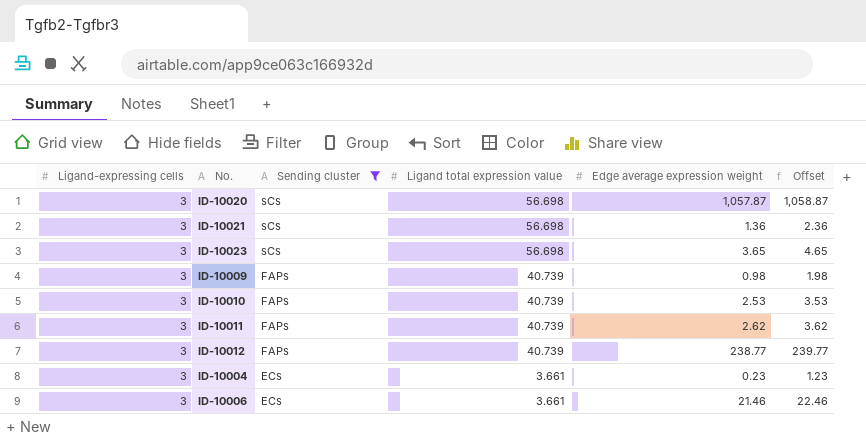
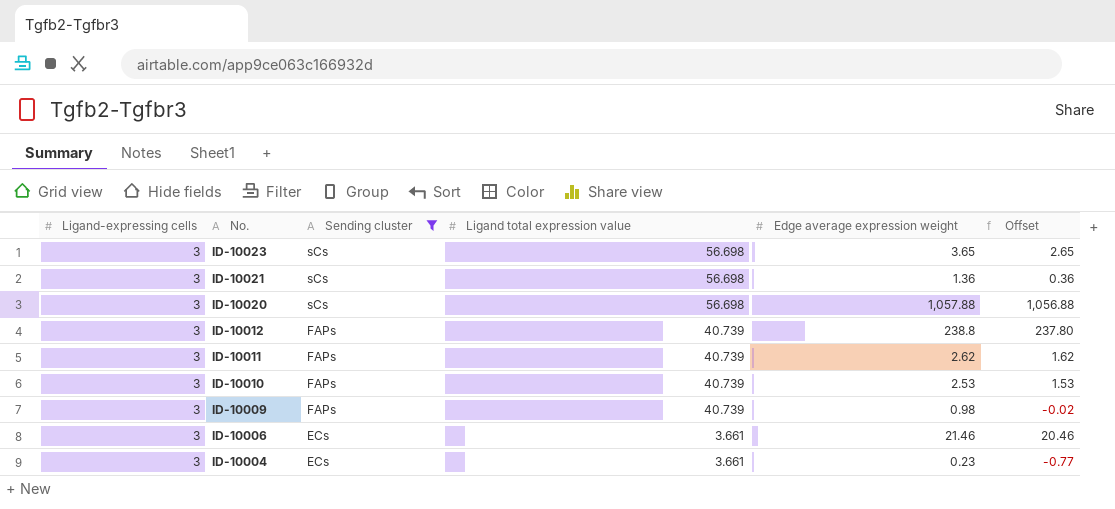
row order: Sending cluster descending -> No. descending
column Offset | formula: [Edge average expression weight] + 1 -> [Edge average expression weight] - 1
ID-10020 | Edge average expression weight: 1,057.87 -> 1,057.88
ID-10012 | Edge average expression weight: 238.77 -> 238.8

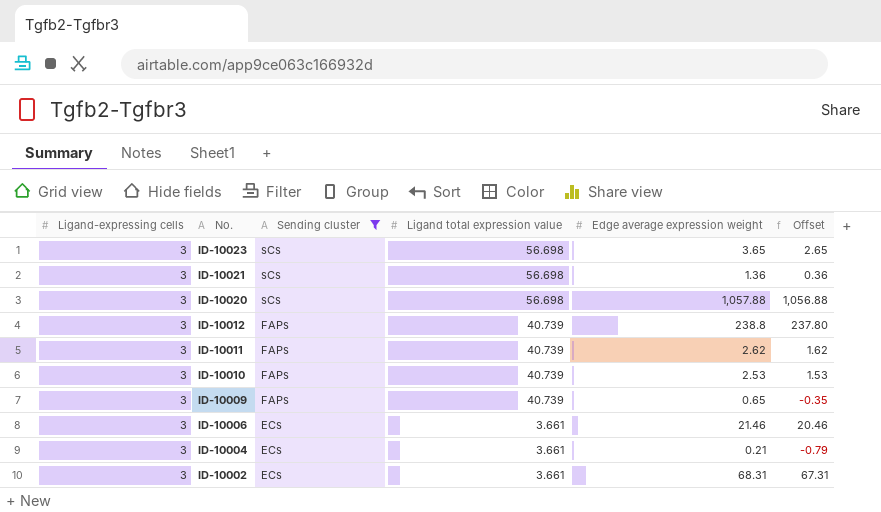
ID-10009 | Edge average expression weight: 0.98 -> 0.65
ID-10009 | Offset: -0.02 -> -0.35
ID-10004 | Edge average expression weight: 0.23 -> 0.21
ID-10004 | Offset: -0.77 -> -0.79
row ID-10002: none -> 3 | ECs | 3.661 | 68.31 | 67.31

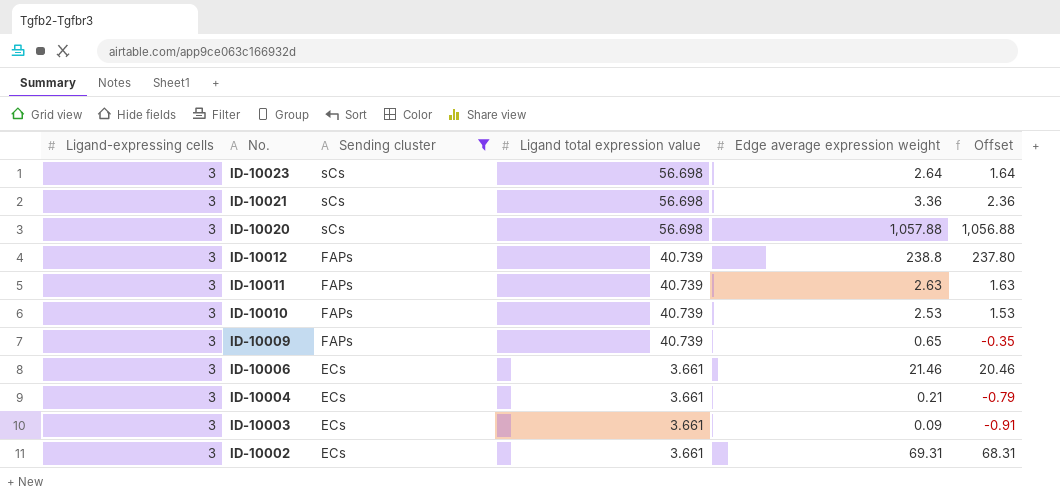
ID-10023 | Edge average expression weight: 3.65 -> 2.64
ID-10023 | Offset: 2.65 -> 1.64
ID-10021 | Edge average expression weight: 1.36 -> 3.36
ID-10021 | Offset: 0.36 -> 2.36
ID-10011 | Edge average expression weight: 2.62 -> 2.63
ID-10011 | Offset: 1.62 -> 1.63
row ID-10003: none -> 3 | ECs | 3.661 | 0.09 | -0.91
ID-10002 | Edge average expression weight: 68.31 -> 69.31
ID-10002 | Offset: 67.31 -> 68.31

